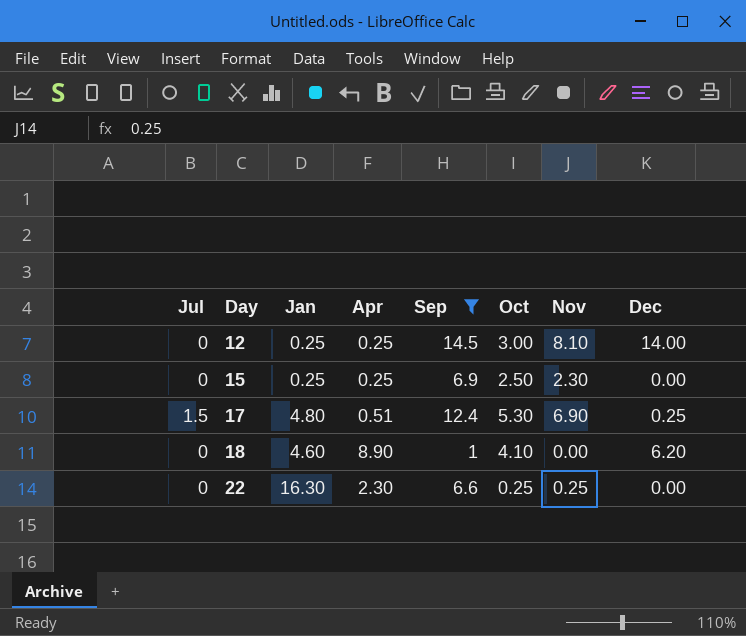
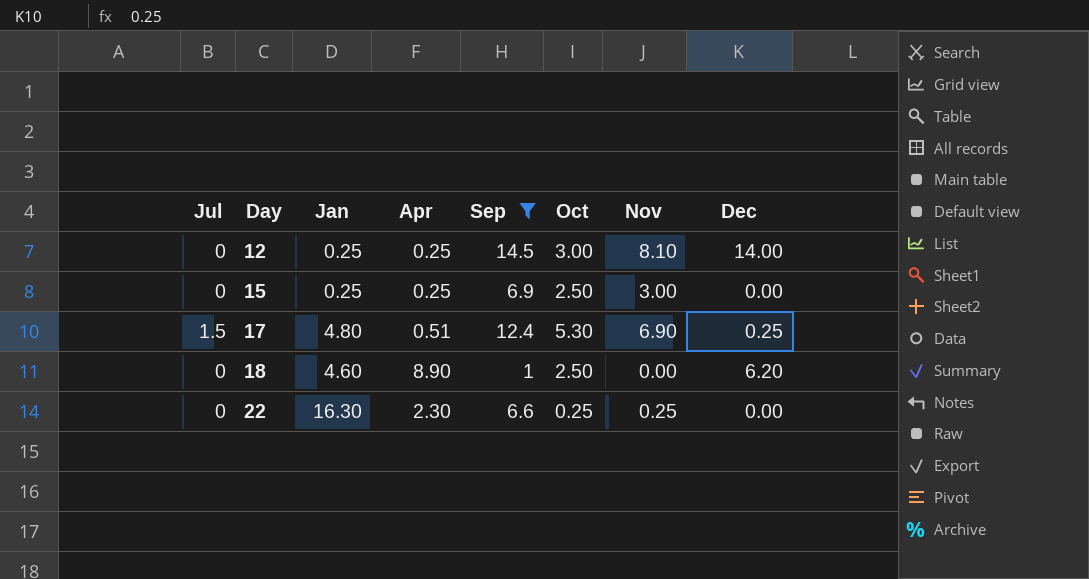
15 | Nov: 2.30 -> 3.00
18 | Oct: 4.10 -> 2.50

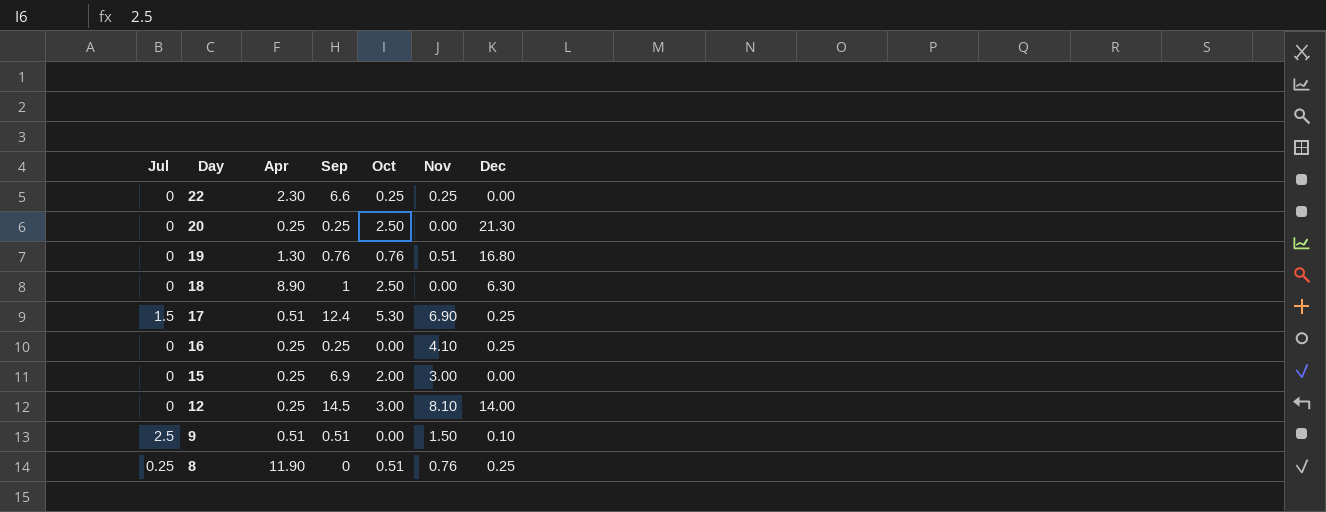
filter: Sep >= 1 -> none
row order: Day ascending -> Day descending
column Jan | position: 3 -> none
18 | Dec: 6.20 -> 6.30
15 | Oct: 2.50 -> 2.00

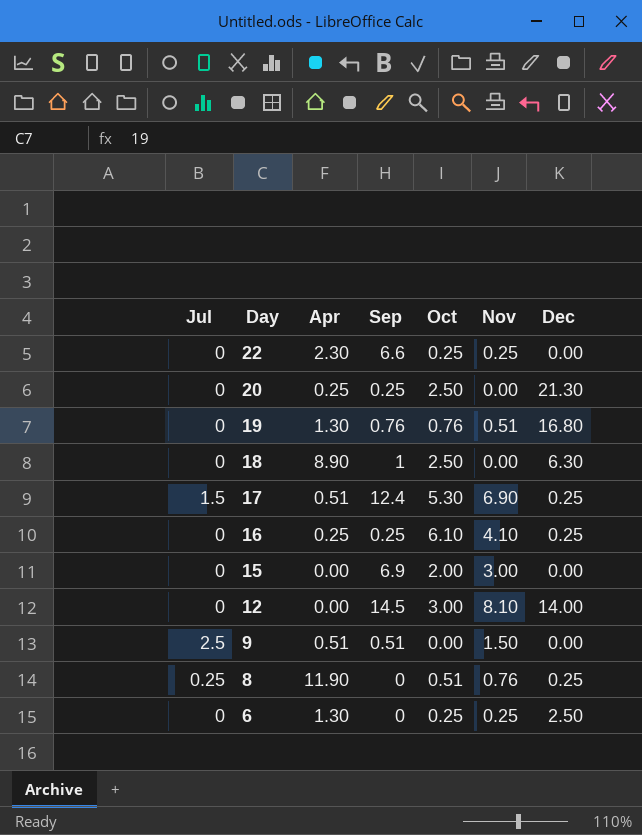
16 | Oct: 0.00 -> 6.10
15 | Apr: 0.25 -> 0.00
12 | Apr: 0.25 -> 0.00
9 | Dec: 0.10 -> 0.00
row 6: none -> 0 | 1.30 | 0 | 0.25 | 0.25 | 2.50

